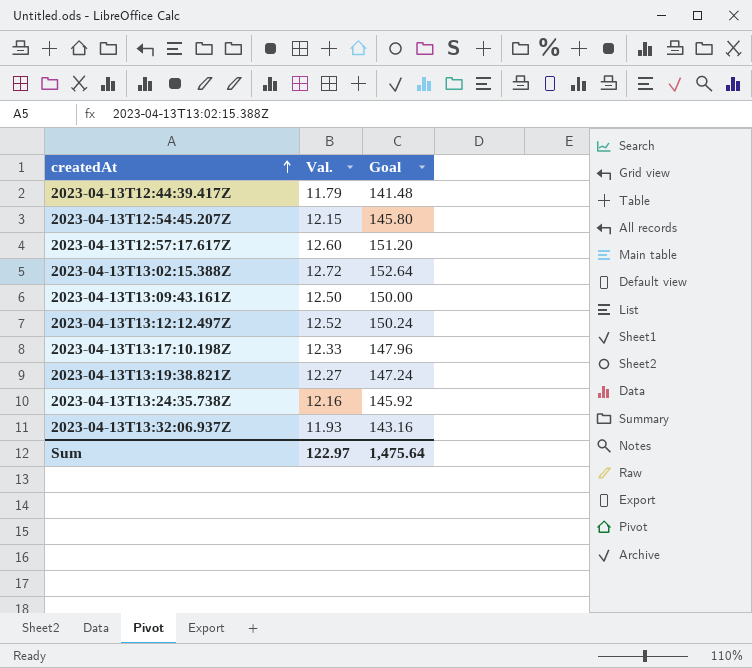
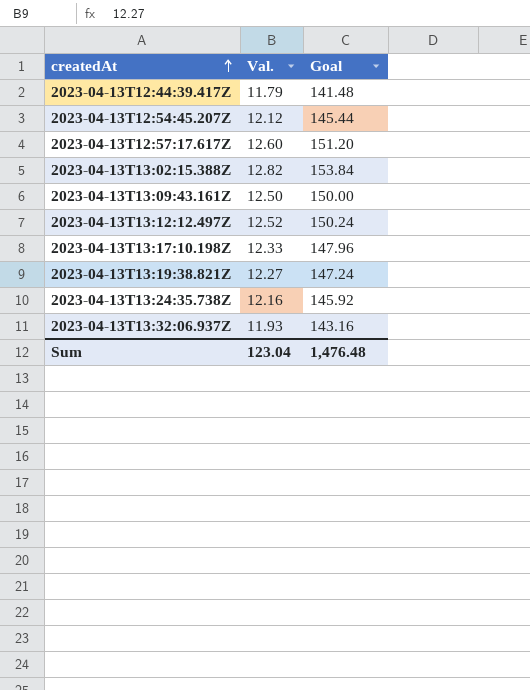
2023-04-13T12:54:45.207Z | Val.: 12.15 -> 12.12
2023-04-13T12:54:45.207Z | Goal: 145.80 -> 145.44
2023-04-13T13:02:15.388Z | Val.: 12.72 -> 12.82
2023-04-13T13:02:15.388Z | Goal: 152.64 -> 153.84
Sum | Val.: 122.97 -> 123.04
Sum | Goal: 1,475.64 -> 1,476.48

